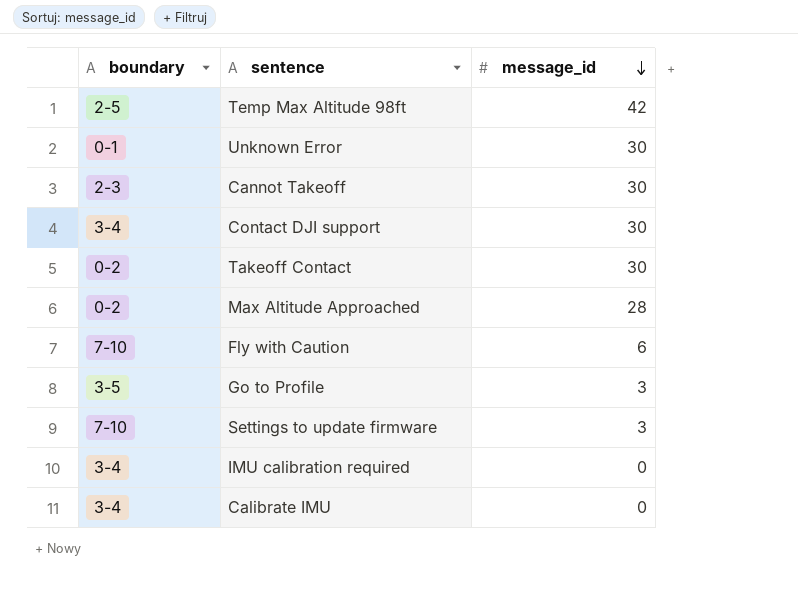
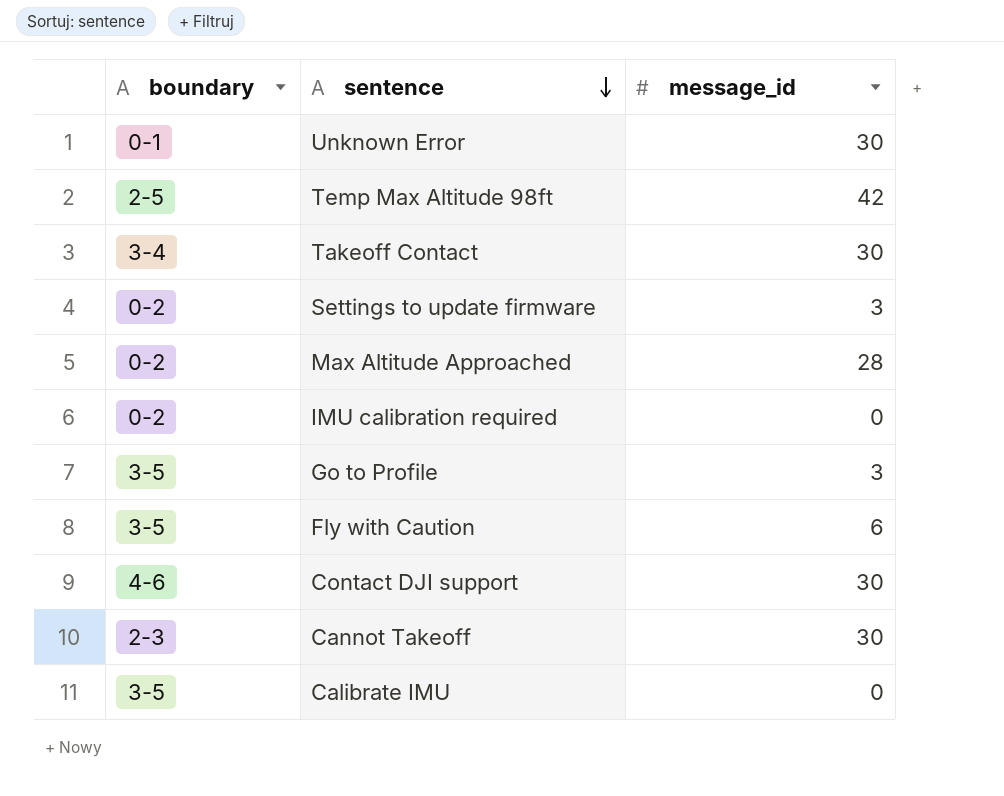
row order: message_id descending -> sentence descending
Takeoff Contact | boundary: 0-2 -> 3-4
Settings to update firmware | boundary: 7-10 -> 0-2
IMU calibration required | boundary: 3-4 -> 0-2
Fly with Caution | boundary: 7-10 -> 3-5
Contact DJI support | boundary: 3-4 -> 4-6
Calibrate IMU | boundary: 3-4 -> 3-5

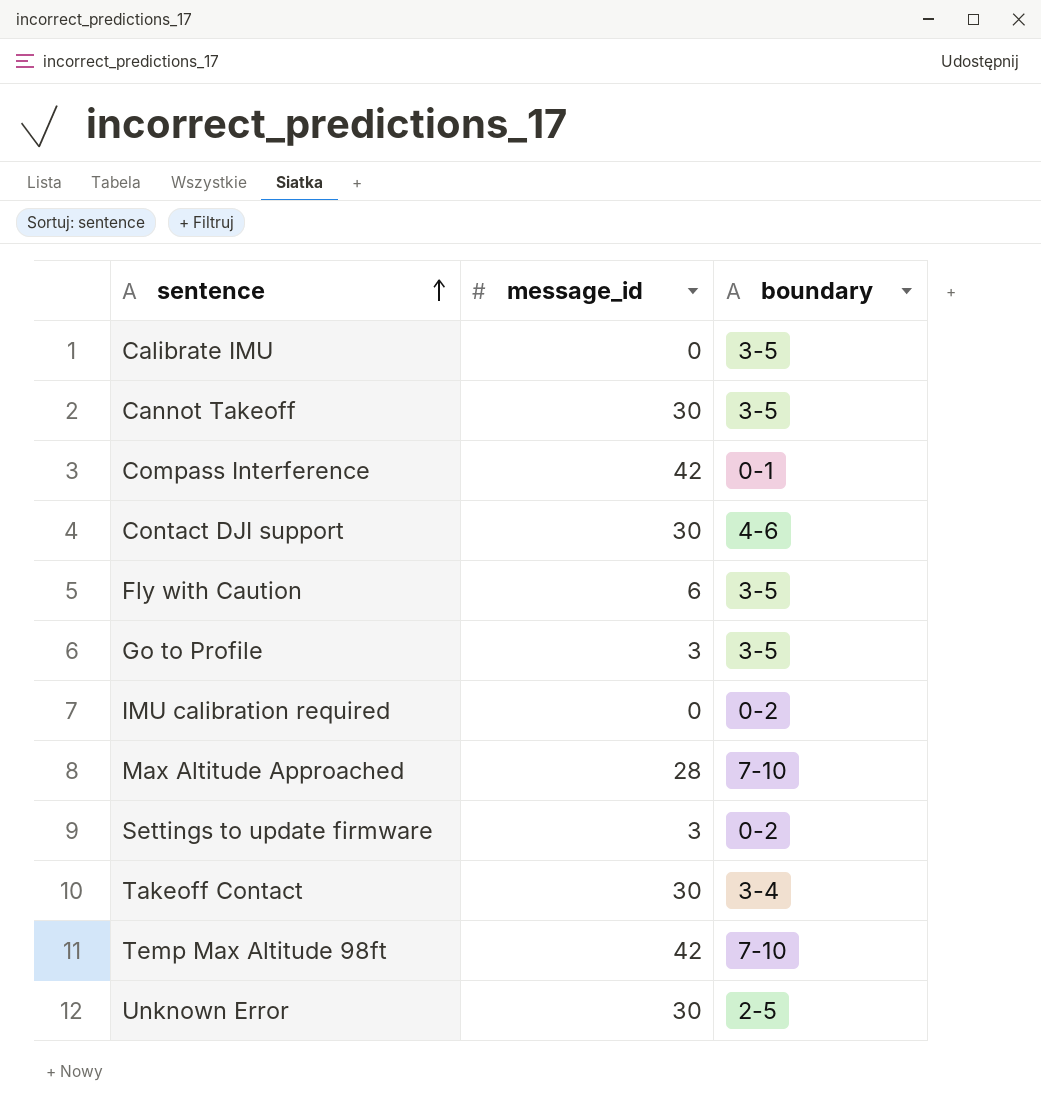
row order: sentence descending -> sentence ascending
column boundary | position: 1 -> 3
Cannot Takeoff | boundary: 2-3 -> 3-5
row Compass Interference: none -> 42 | 0-1
Max Altitude Approached | boundary: 0-2 -> 7-10
Temp Max Altitude 98ft | boundary: 2-5 -> 7-10
Unknown Error | boundary: 0-1 -> 2-5

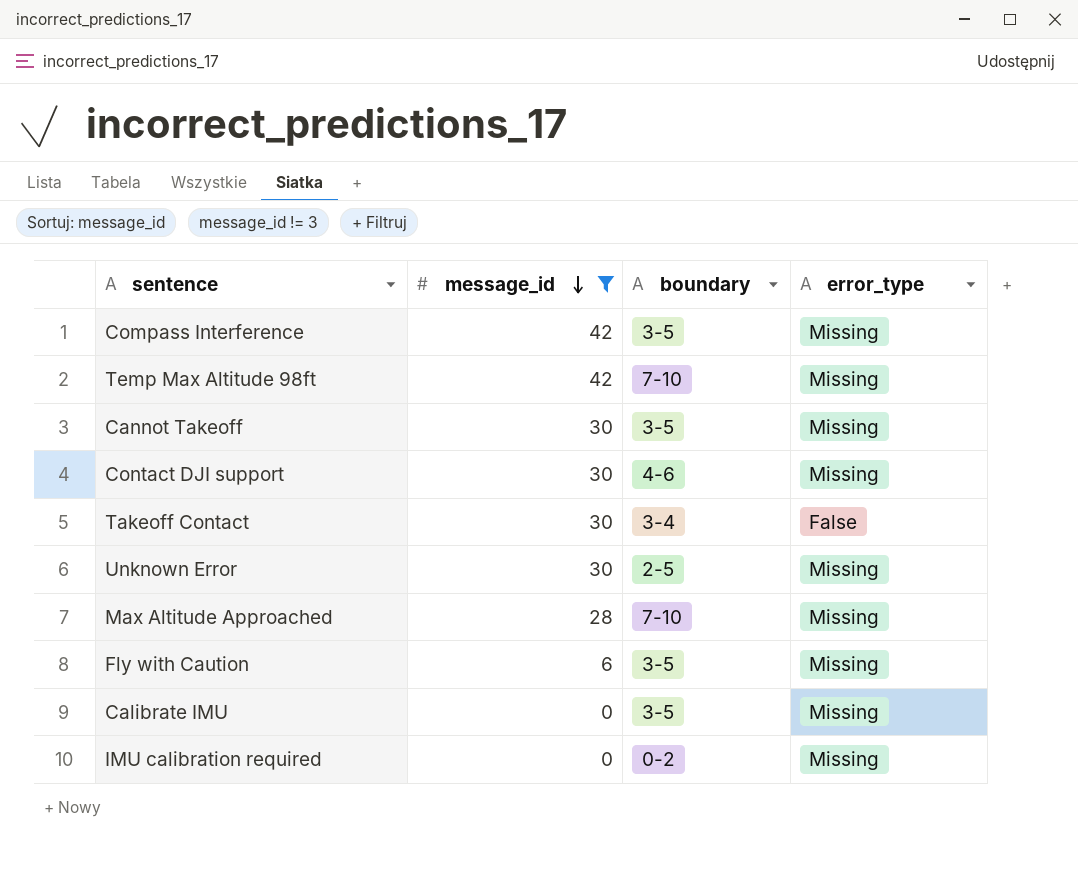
filter: none -> message_id != 3
row order: sentence ascending -> message_id descending
column error_type | position: none -> 4
Compass Interference | boundary: 0-1 -> 3-5

